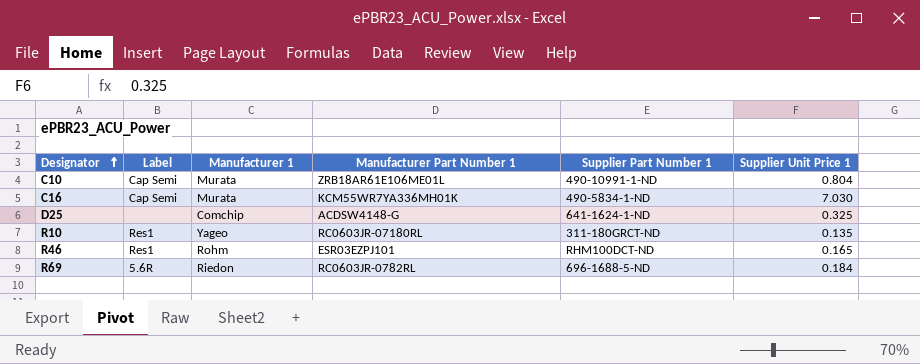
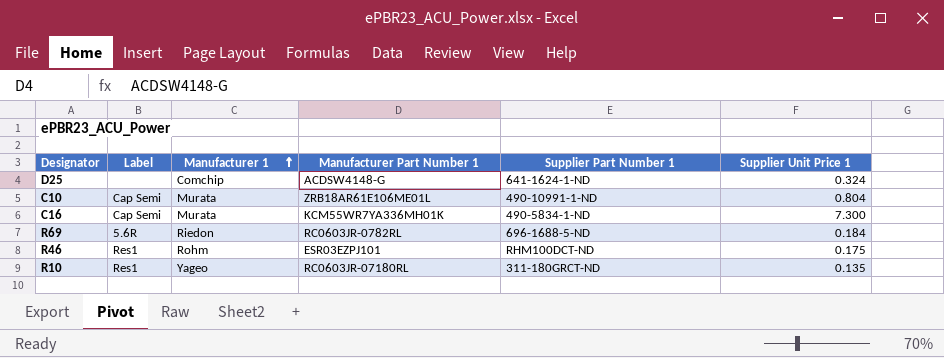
row order: Designator ascending -> Manufacturer 1 ascending
D25 | Supplier Unit Price 1: 0.325 -> 0.324
C16 | Supplier Unit Price 1: 7.030 -> 7.300
R46 | Supplier Unit Price 1: 0.165 -> 0.175

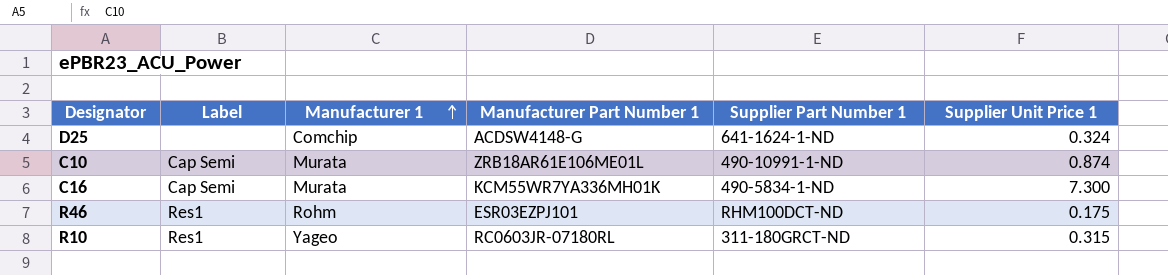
row R69: 5.6R | Riedon | RC0603JR-0782RL | 696-1688-5-ND | 0.184 -> none
C10 | Supplier Unit Price 1: 0.804 -> 0.874
R10 | Supplier Unit Price 1: 0.135 -> 0.315

